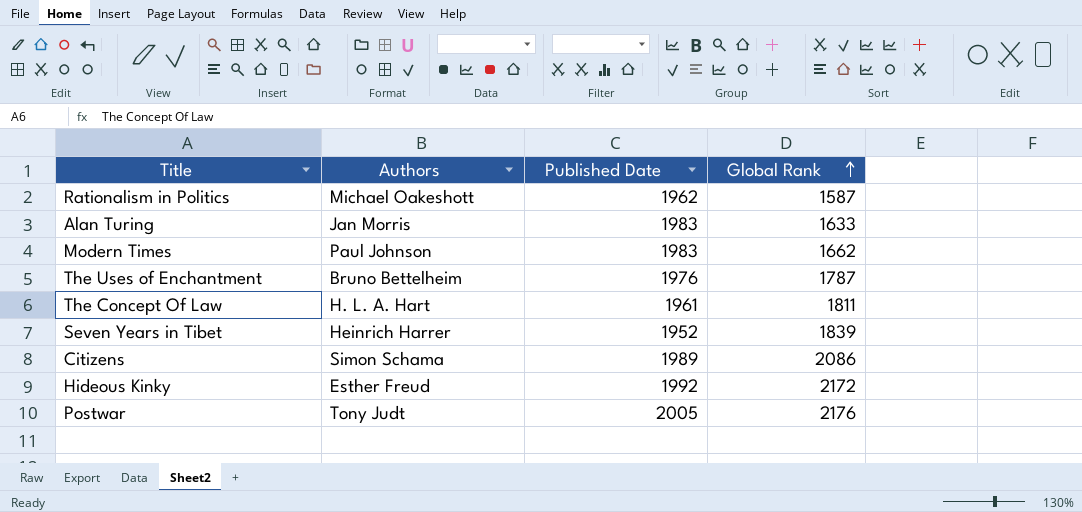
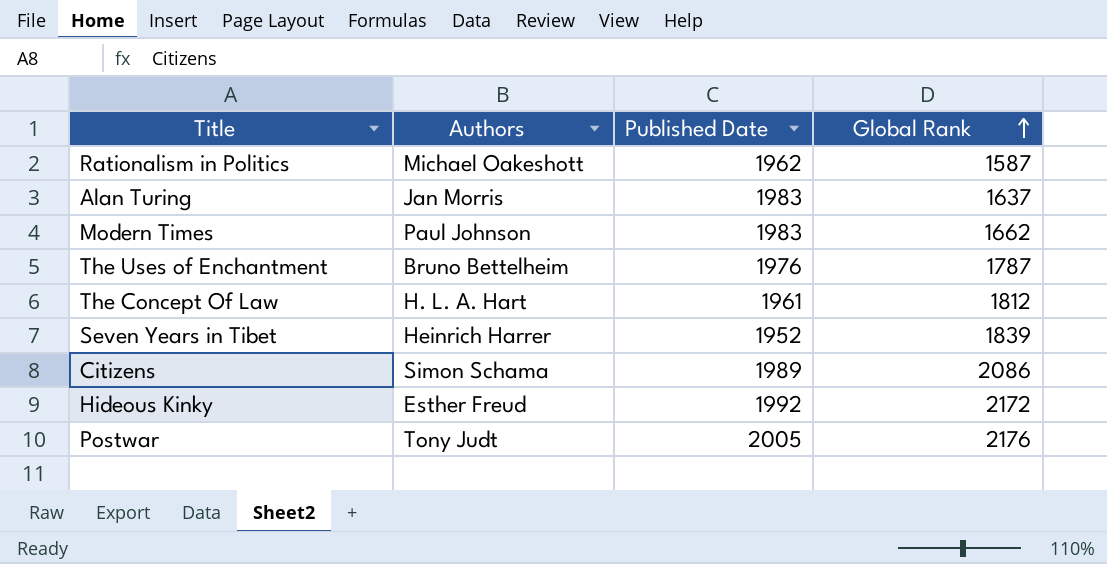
Alan Turing | Global Rank: 1633 -> 1637
The Concept Of Law | Global Rank: 1811 -> 1812

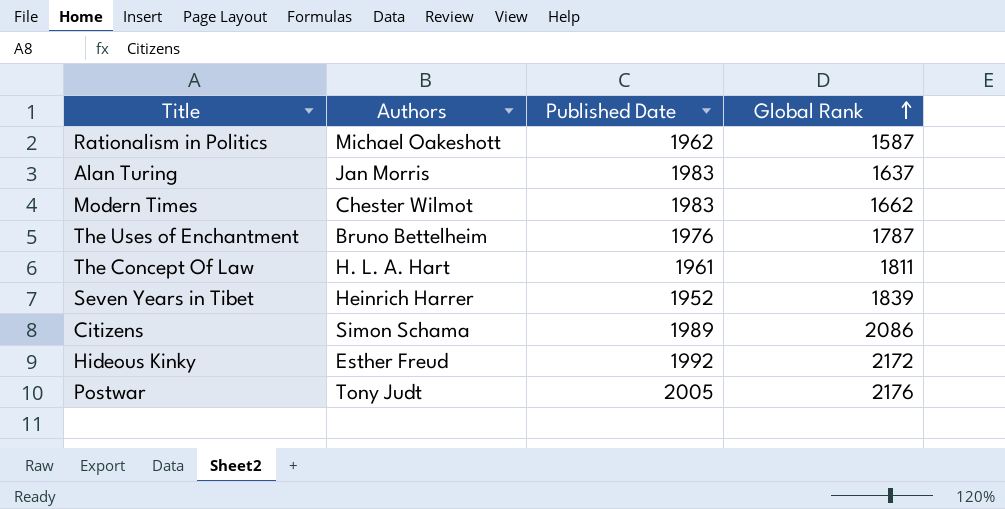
Modern Times | Authors: Paul Johnson -> Chester Wilmot
The Concept Of Law | Global Rank: 1812 -> 1811

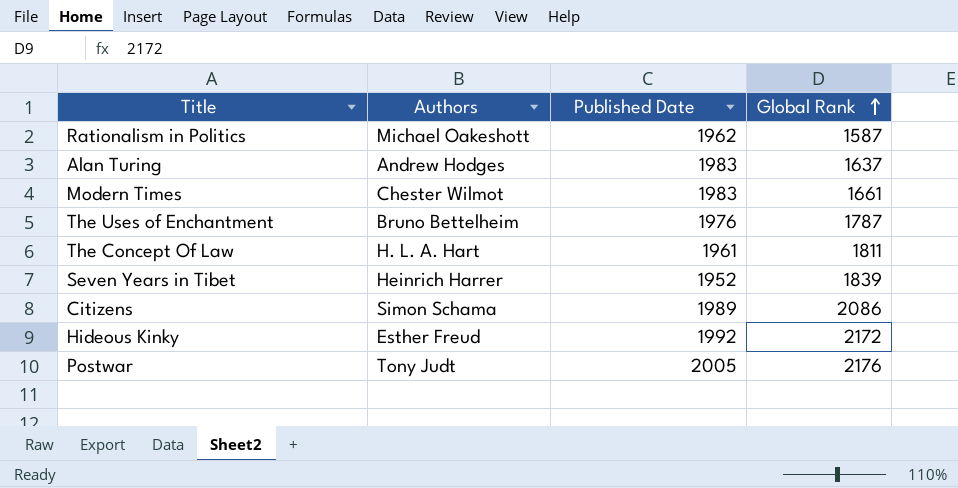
Alan Turing | Authors: Jan Morris -> Andrew Hodges
Modern Times | Global Rank: 1662 -> 1661

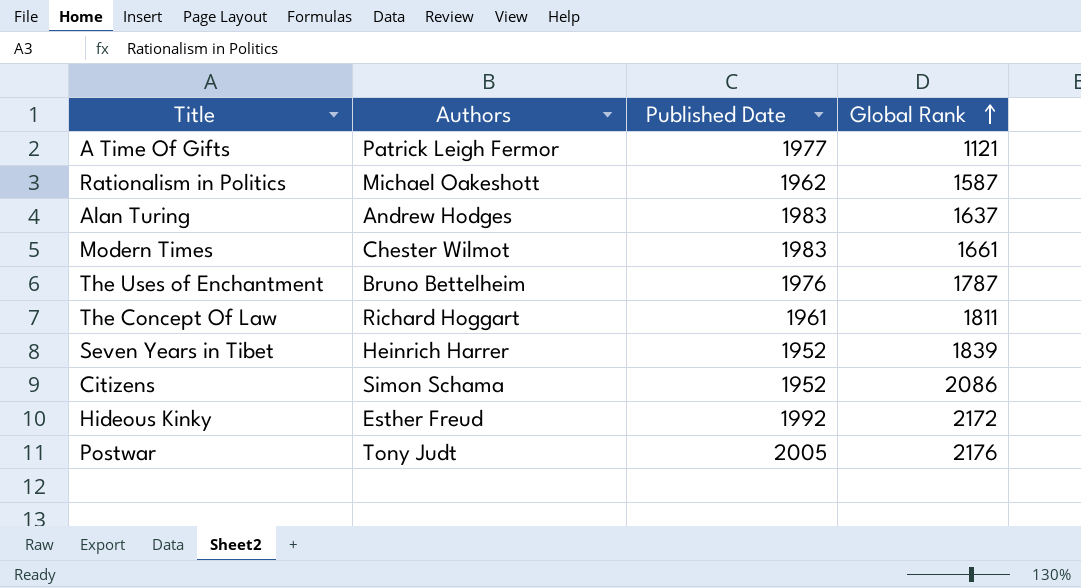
row A Time Of Gifts: none -> Patrick Leigh Fermor | 1977 | 1121
The Concept Of Law | Authors: H. L. A. Hart -> Richard Hoggart
Citizens | Published Date: 1989 -> 1952

